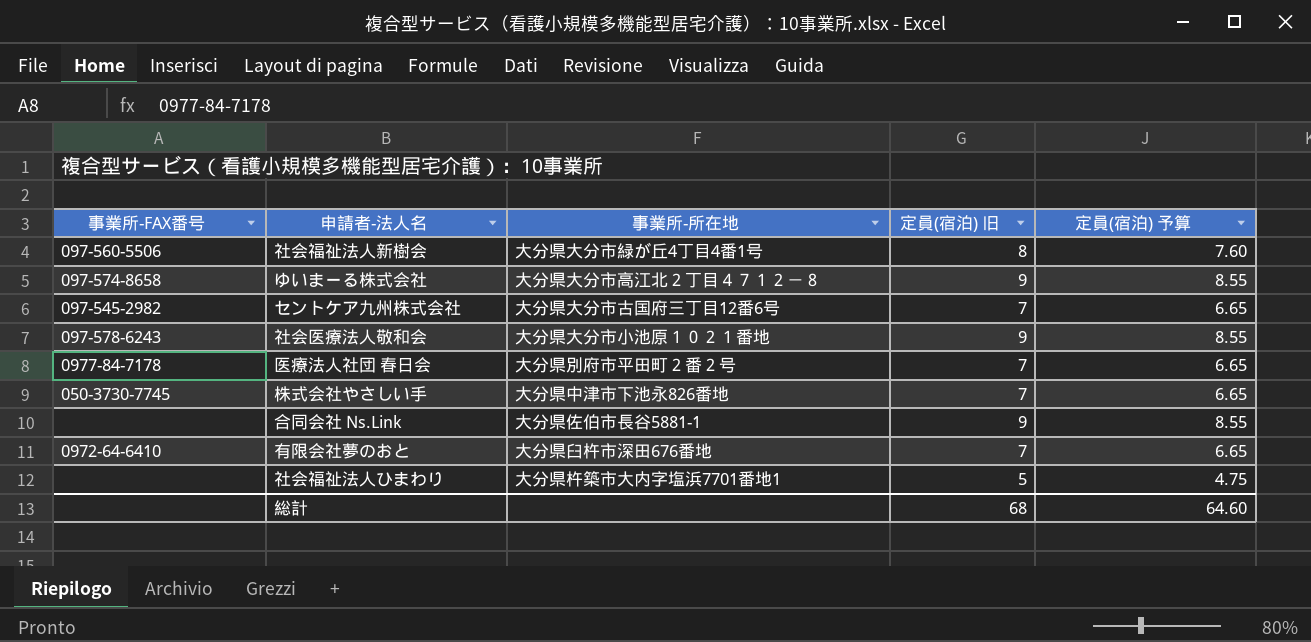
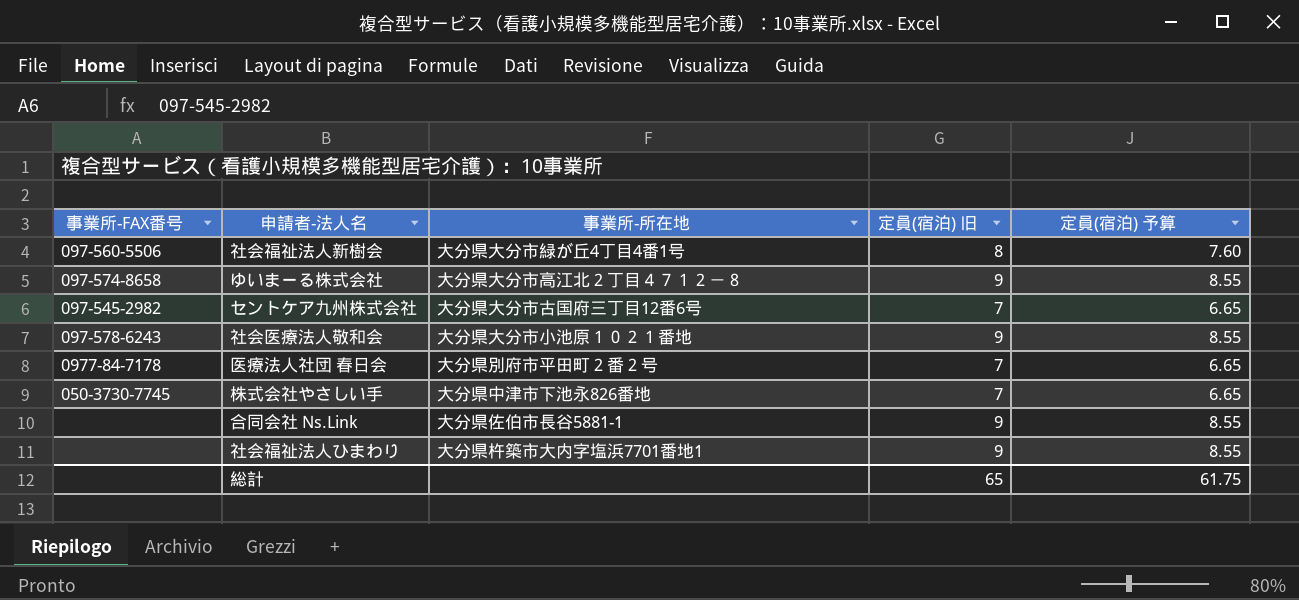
row 有限会社夢のおと: 0972-64-6410 | 大分県臼杵市深田676番地 | 7 | 6.65 -> none
社会福祉法人ひまわり | 定員(宿泊) 旧: 5 -> 9
社会福祉法人ひまわり | 定員(宿泊) 予算: 4.75 -> 8.55
総計 | 定員(宿泊) 旧: 68 -> 65
総計 | 定員(宿泊) 予算: 64.60 -> 61.75

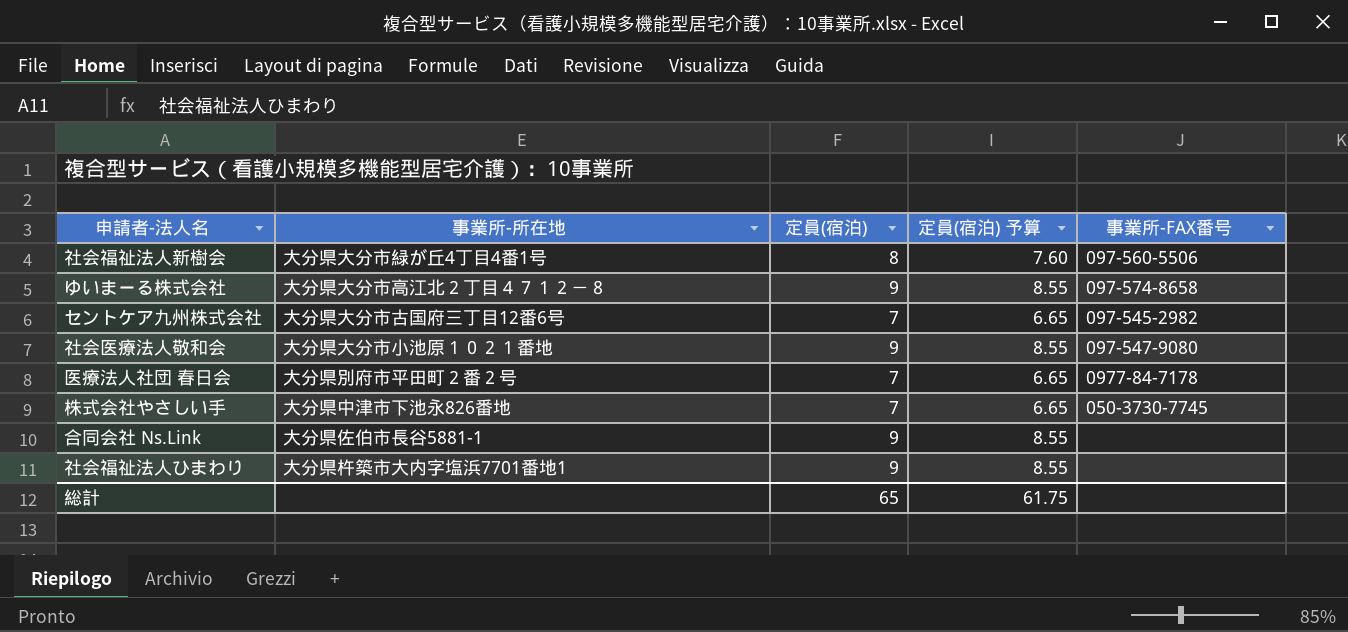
column name: 定員(宿泊) 旧 -> 定員(宿泊)
column 事業所-FAX番号 | position: 1 -> 5
社会医療法人敬和会 | 事業所-FAX番号: 097-578-6243 -> 097-547-9080

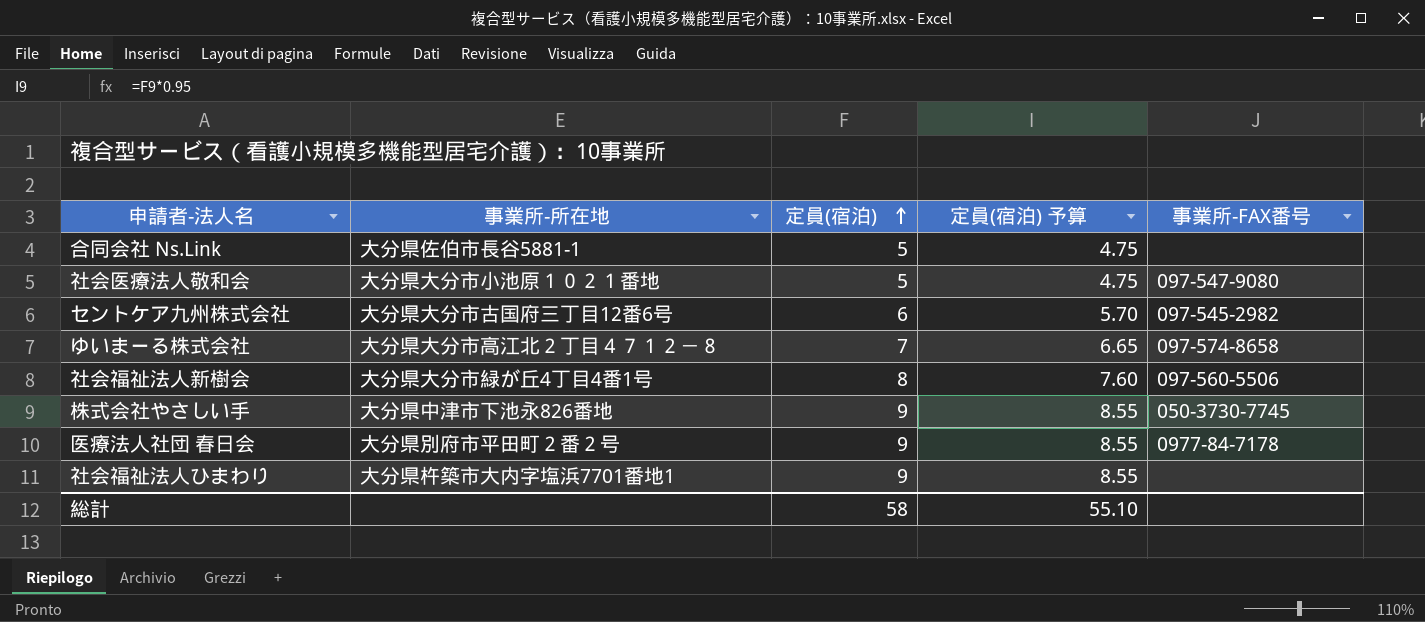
row order: none -> 定員(宿泊) ascending
合同会社 Ns.Link | 定員(宿泊): 9 -> 5
合同会社 Ns.Link | 定員(宿泊) 予算: 8.55 -> 4.75
社会医療法人敬和会 | 定員(宿泊): 9 -> 5
社会医療法人敬和会 | 定員(宿泊) 予算: 8.55 -> 4.75
セントケア九州株式会社 | 定員(宿泊): 7 -> 6
セントケア九州株式会社 | 定員(宿泊) 予算: 6.65 -> 5.70
ゆいまーる株式会社 | 定員(宿泊): 9 -> 7
ゆいまーる株式会社 | 定員(宿泊) 予算: 8.55 -> 6.65
株式会社やさしい手 | 定員(宿泊): 7 -> 9
株式会社やさしい手 | 定員(宿泊) 予算: 6.65 -> 8.55
医療法人社団 春日会 | 定員(宿泊): 7 -> 9
医療法人社団 春日会 | 定員(宿泊) 予算: 6.65 -> 8.55
総計 | 定員(宿泊): 65 -> 58
総計 | 定員(宿泊) 予算: 61.75 -> 55.10

